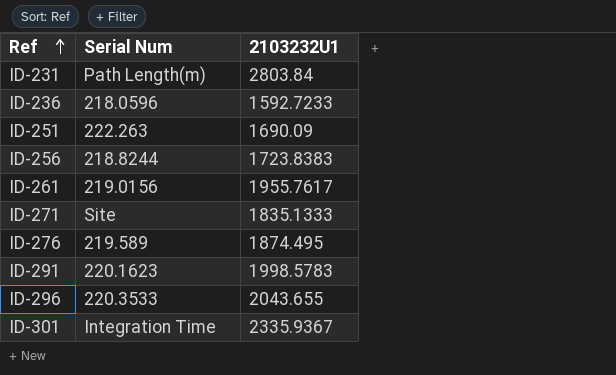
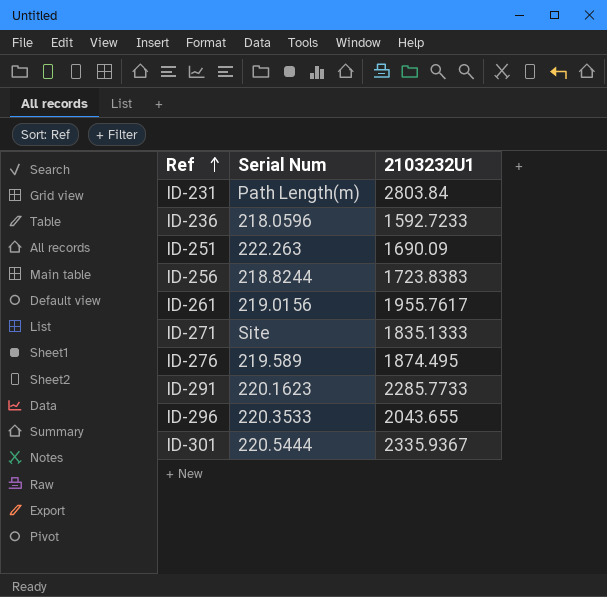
ID-291 | 2103232U1: 1998.5783 -> 2285.7733
ID-301 | Serial Num: Integration Time -> 220.5444

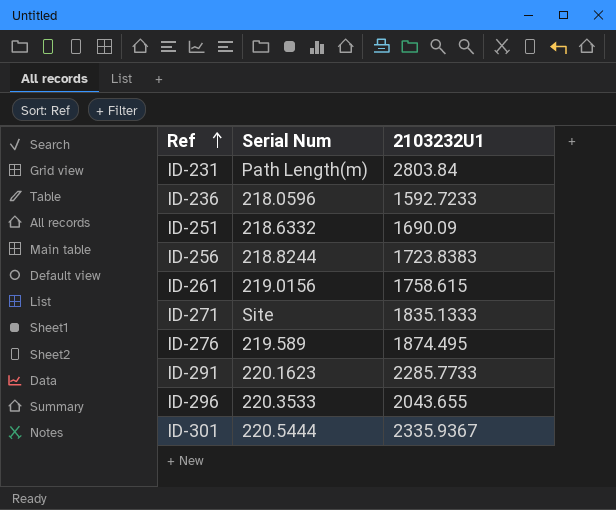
ID-251 | Serial Num: 222.263 -> 218.6332
ID-261 | 2103232U1: 1955.7617 -> 1758.615

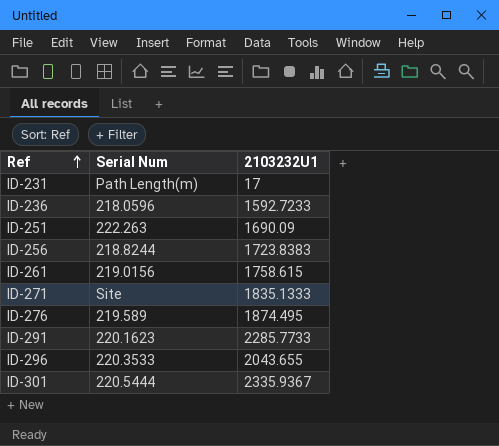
ID-231 | 2103232U1: 2803.84 -> 17
ID-251 | Serial Num: 218.6332 -> 222.263

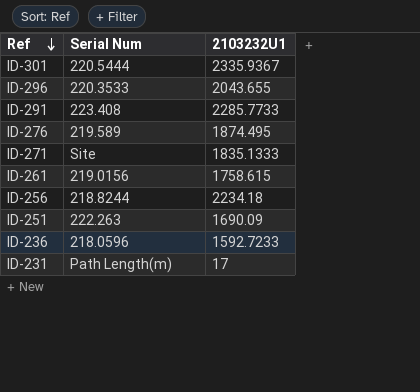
row order: Ref ascending -> Ref descending
ID-291 | Serial Num: 220.1623 -> 223.408
ID-256 | 2103232U1: 1723.8383 -> 2234.18

